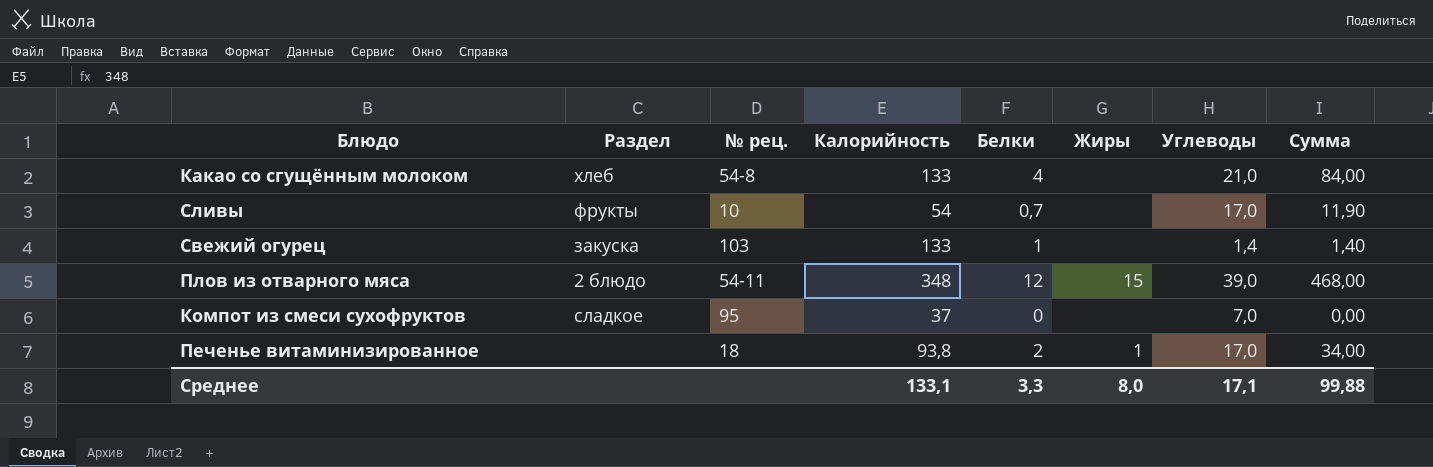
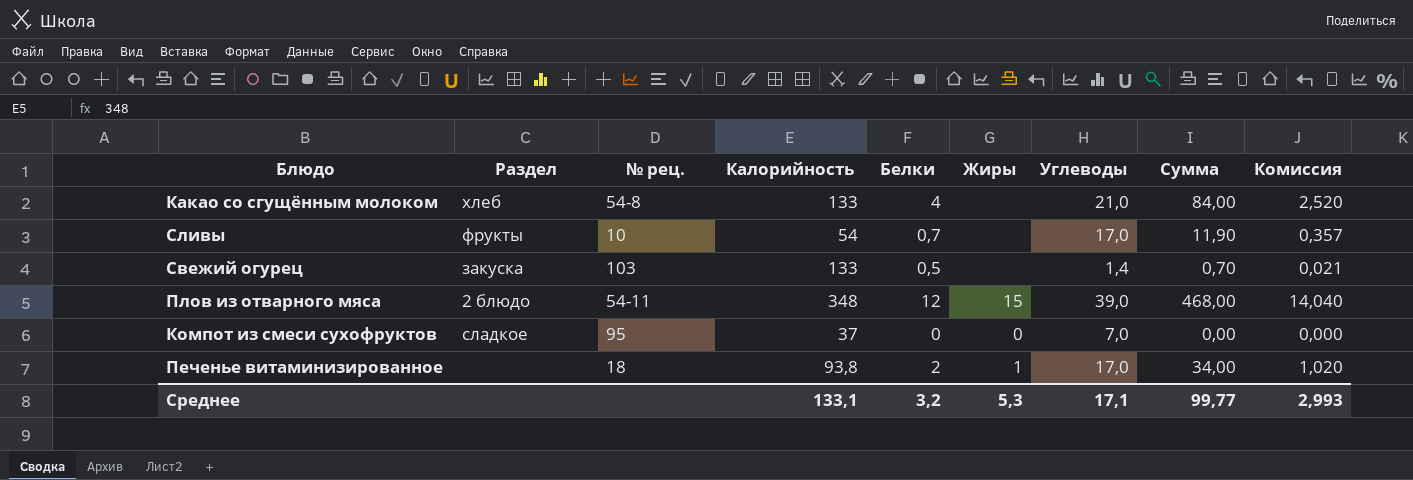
column Комиссия | formula: none -> [Сумма] * 0,03
Свежий огурец | Белки: 1 -> 0,5
Свежий огурец | Сумма: 1,40 -> 0,70
Компот из смеси сухофруктов | Жиры: none -> 0
Среднее | Белки: 3,3 -> 3,2
Среднее | Жиры: 8,0 -> 5,3
Среднее | Сумма: 99,88 -> 99,77

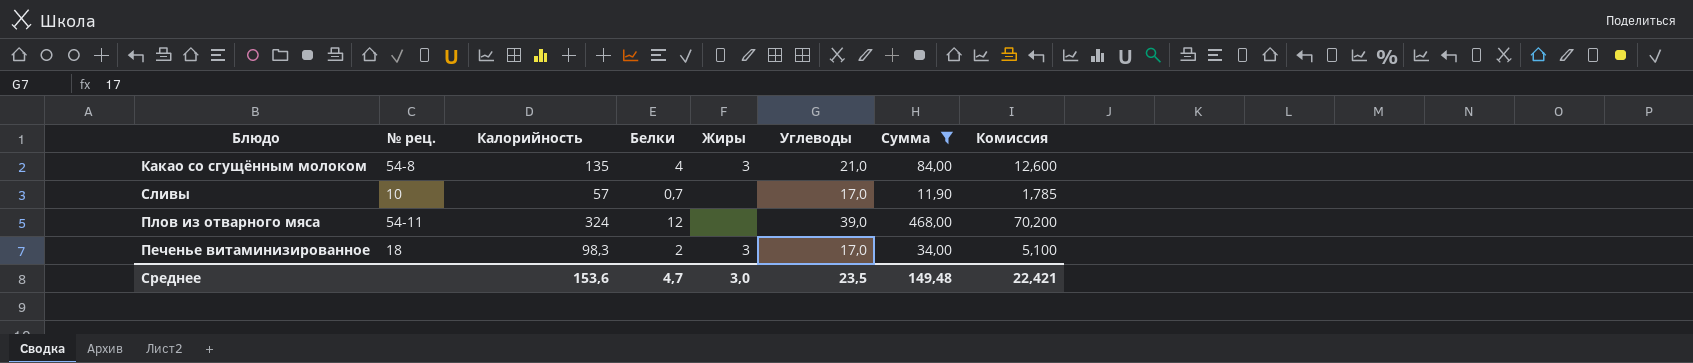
filter: none -> Сумма >= 11,90
column Раздел | position: 2 -> none
column Комиссия | formula: [Сумма] * 0,03 -> [Сумма] * 0,15
Какао со сгущённым молоком | Калорийность: 133 -> 135
Какао со сгущённым молоком | Жиры: none -> 3
Сливы | Калорийность: 54 -> 57
Плов из отварного мяса | Калорийность: 348 -> 324
Плов из отварного мяса | Жиры: 15 -> none
Печенье витаминизированное | Калорийность: 93,8 -> 98,3
Печенье витаминизированное | Жиры: 1 -> 3
Среднее | Калорийность: 133,1 -> 153,6
Среднее | Белки: 3,2 -> 4,7
Среднее | Жиры: 5,3 -> 3,0
Среднее | Углеводы: 17,1 -> 23,5
Среднее | Сумма: 99,77 -> 149,48
Среднее | Комиссия: 2,993 -> 22,421

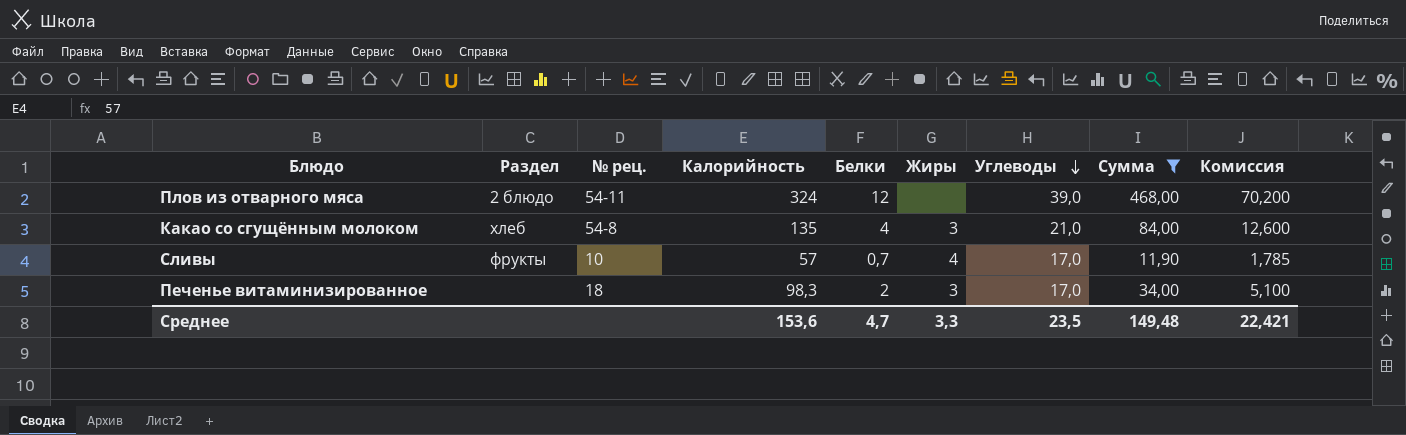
row order: none -> Углеводы descending
column Раздел | position: none -> 2
Сливы | Жиры: none -> 4
Среднее | Жиры: 3,0 -> 3,3

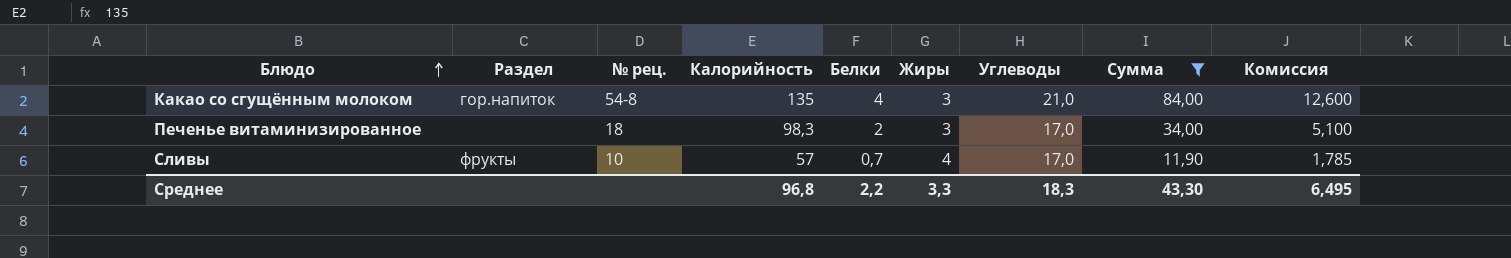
row order: Углеводы descending -> Блюдо ascending
row Плов из отварного мяса: 2 блюдо | 54-11 | 324 | 12 | none | 39,0 | 468,00 | 70,200 -> none
Какао со сгущённым молоком | Раздел: хлеб -> гор.напиток
Среднее | Калорийность: 153,6 -> 96,8
Среднее | Белки: 4,7 -> 2,2
Среднее | Углеводы: 23,5 -> 18,3
Среднее | Сумма: 149,48 -> 43,30
Среднее | Комиссия: 22,421 -> 6,495

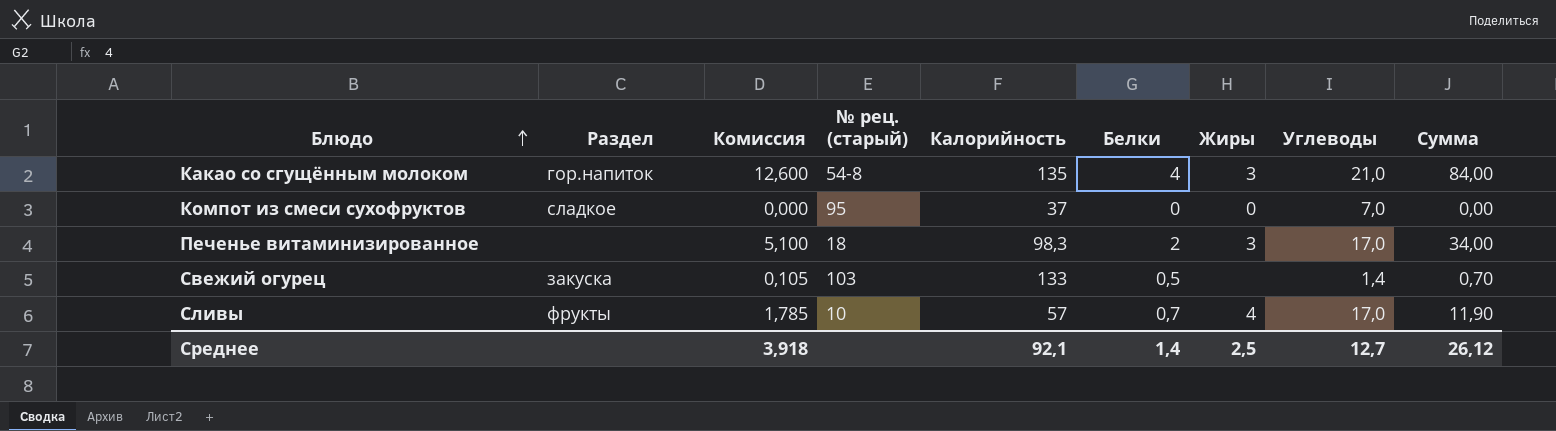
filter: Сумма >= 11,90 -> none
column Комиссия | position: 9 -> 3
column name: № рец. -> № рец. (старый)
Среднее | Комиссия: 6,495 -> 3,918
Среднее | Калорийность: 96,8 -> 92,1
Среднее | Белки: 2,2 -> 1,4
Среднее | Жиры: 3,3 -> 2,5
Среднее | Углеводы: 18,3 -> 12,7
Среднее | Сумма: 43,30 -> 26,12

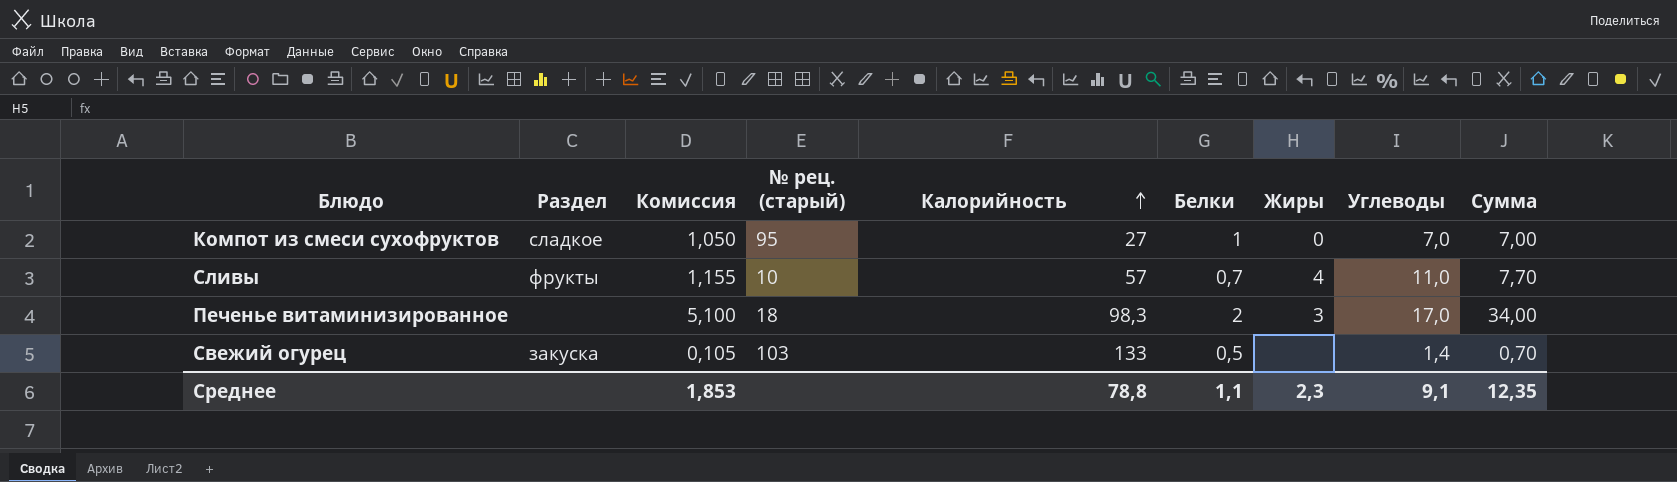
row order: Блюдо ascending -> Калорийность ascending
row Какао со сгущённым молоком: гор.напиток | 12,600 | 54-8 | 135 | 4 | 3 | 21,0 | 84,00 -> none
Компот из смеси сухофруктов | Комиссия: 0,000 -> 1,050
Компот из смеси сухофруктов | Калорийность: 37 -> 27
Компот из смеси сухофруктов | Белки: 0 -> 1
Компот из смеси сухофруктов | Сумма: 0,00 -> 7,00
Сливы | Комиссия: 1,785 -> 1,155
Сливы | Углеводы: 17,0 -> 11,0
Сливы | Сумма: 11,90 -> 7,70
Среднее | Комиссия: 3,918 -> 1,853
Среднее | Калорийность: 92,1 -> 78,8
Среднее | Белки: 1,4 -> 1,1
Среднее | Жиры: 2,5 -> 2,3
Среднее | Углеводы: 12,7 -> 9,1
Среднее | Сумма: 26,12 -> 12,35

